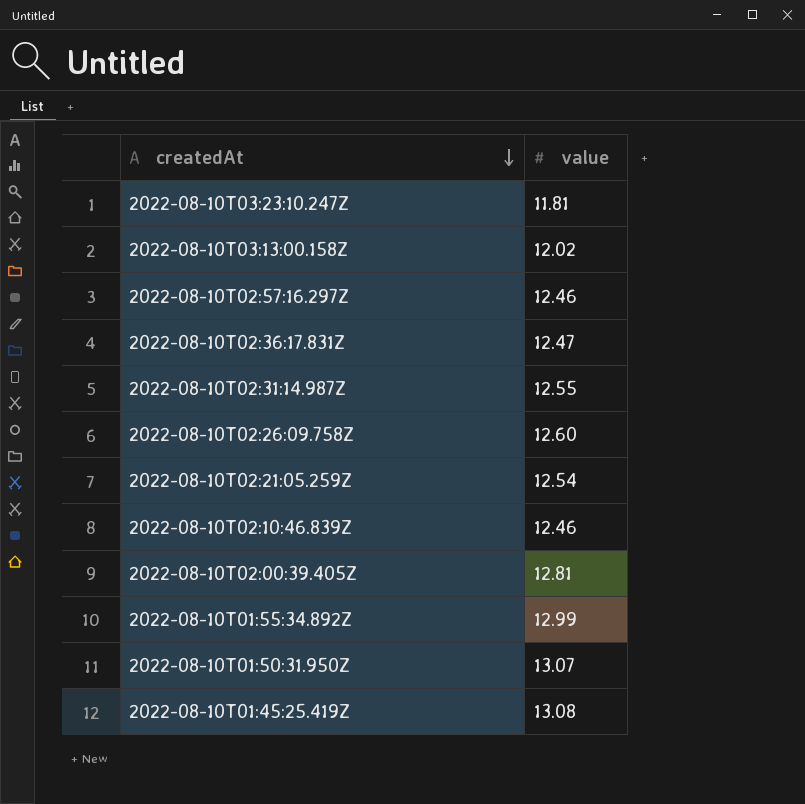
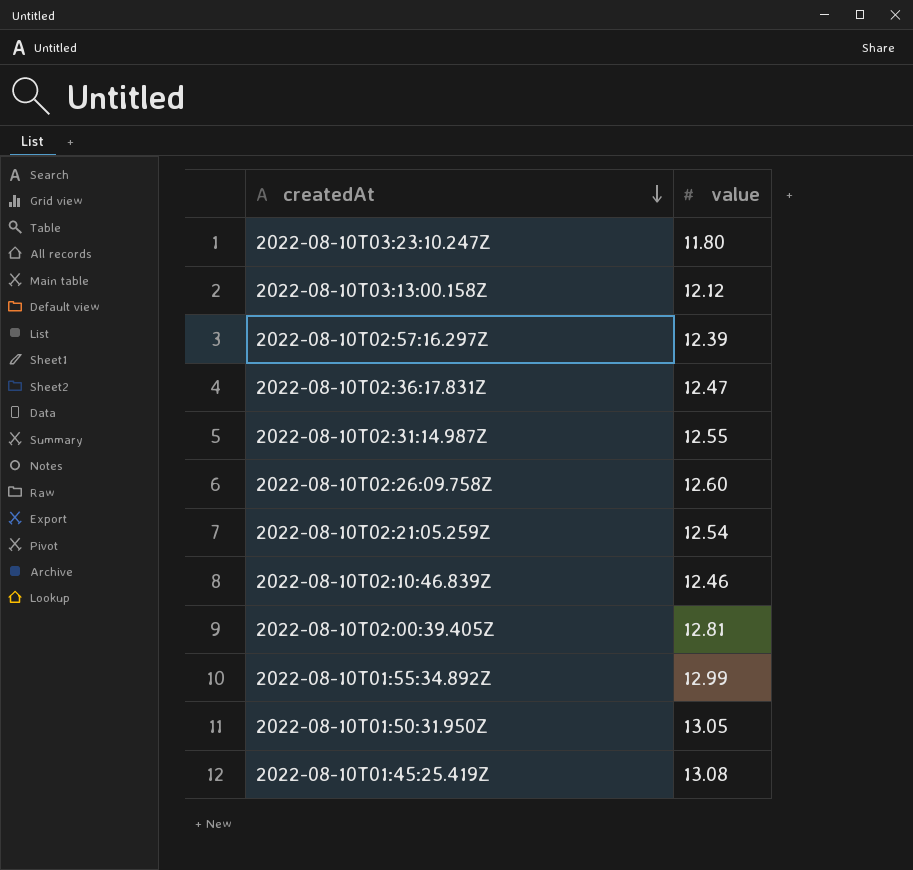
2022-08-10T03:23:10.247Z | value: 11.81 -> 11.80
2022-08-10T03:13:00.158Z | value: 12.02 -> 12.12
2022-08-10T02:57:16.297Z | value: 12.46 -> 12.39
2022-08-10T01:50:31.950Z | value: 13.07 -> 13.05

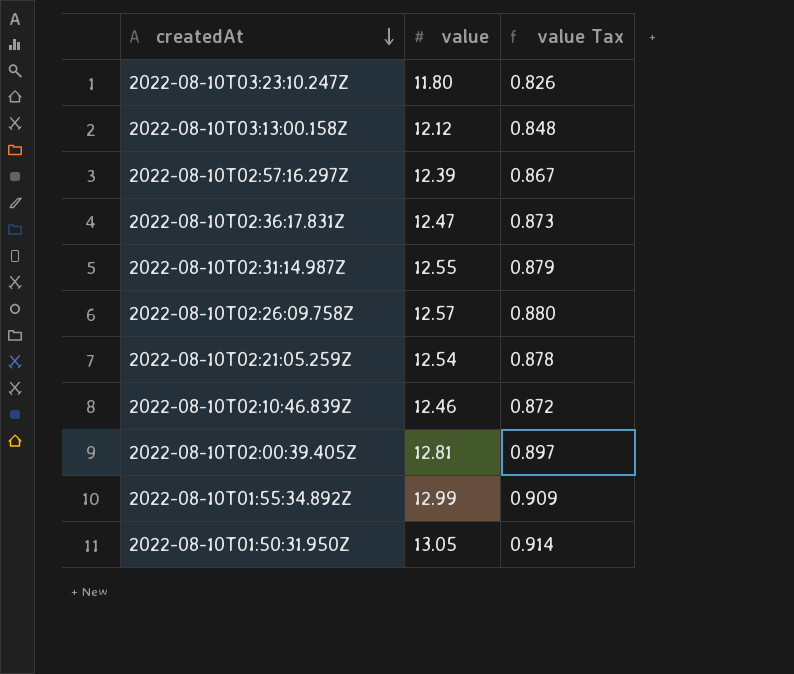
column value Tax | formula: none -> [value] * 0.07
row 2022-08-10T01:45:25.419Z: 13.08 -> none
2022-08-10T02:26:09.758Z | value: 12.60 -> 12.57

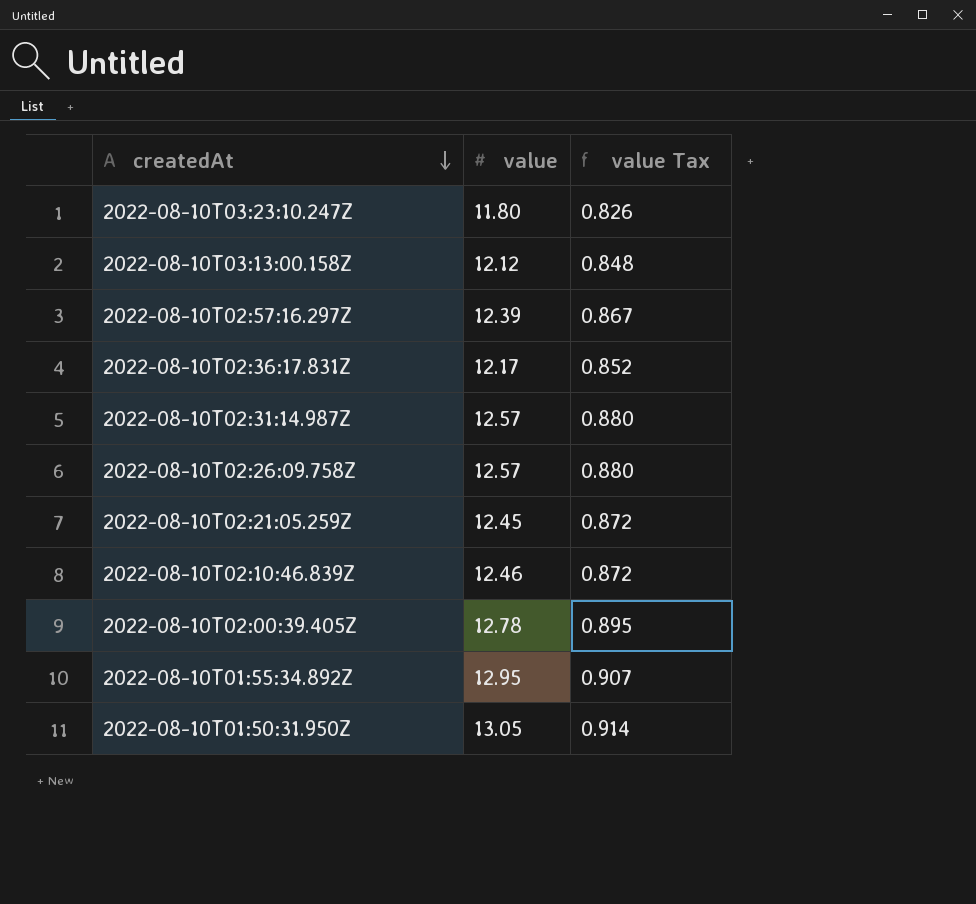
2022-08-10T02:36:17.831Z | value: 12.47 -> 12.17
2022-08-10T02:36:17.831Z | value Tax: 0.873 -> 0.852
2022-08-10T02:31:14.987Z | value: 12.55 -> 12.57
2022-08-10T02:31:14.987Z | value Tax: 0.879 -> 0.880
2022-08-10T02:21:05.259Z | value: 12.54 -> 12.45
2022-08-10T02:21:05.259Z | value Tax: 0.878 -> 0.872
2022-08-10T02:00:39.405Z | value: 12.81 -> 12.78
2022-08-10T02:00:39.405Z | value Tax: 0.897 -> 0.895
2022-08-10T01:55:34.892Z | value: 12.99 -> 12.95
2022-08-10T01:55:34.892Z | value Tax: 0.909 -> 0.907

